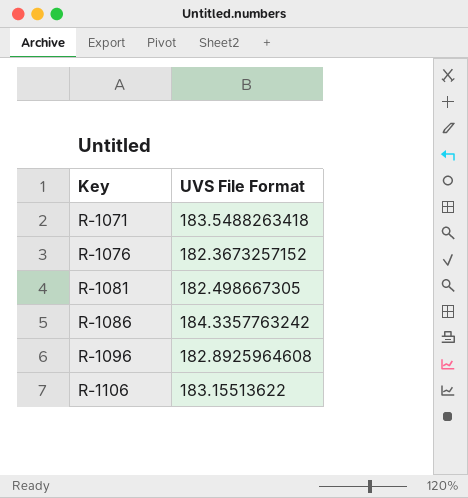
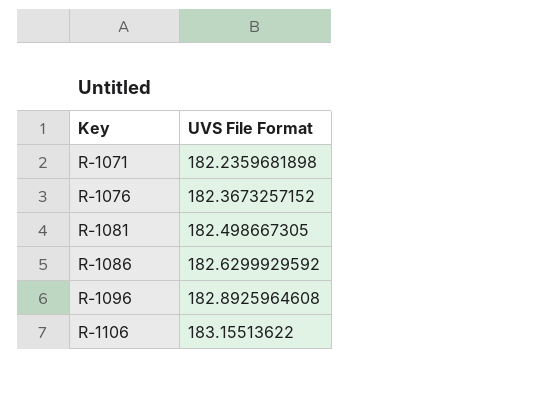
R-1071 | UVS File Format: 183.5488263418 -> 182.2359681898
R-1086 | UVS File Format: 184.3357763242 -> 182.6299929592

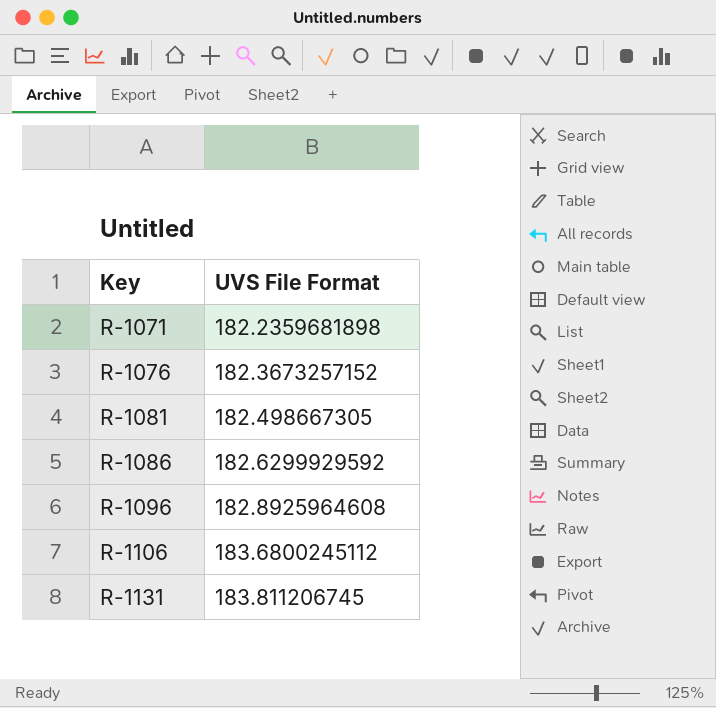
R-1106 | UVS File Format: 183.15513622 -> 183.6800245112
row R-1131: none -> 183.811206745

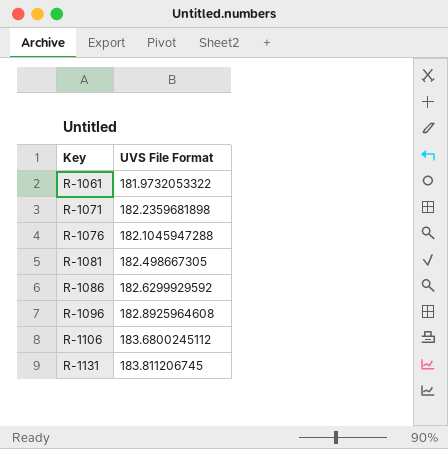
row R-1061: none -> 181.9732053322
R-1076 | UVS File Format: 182.3673257152 -> 182.1045947288

